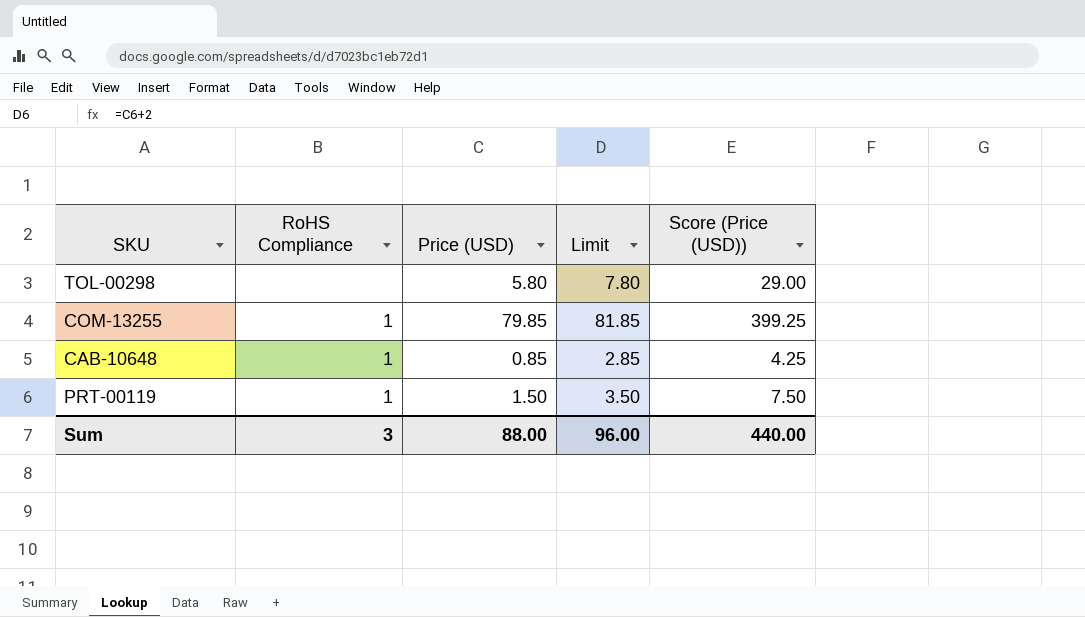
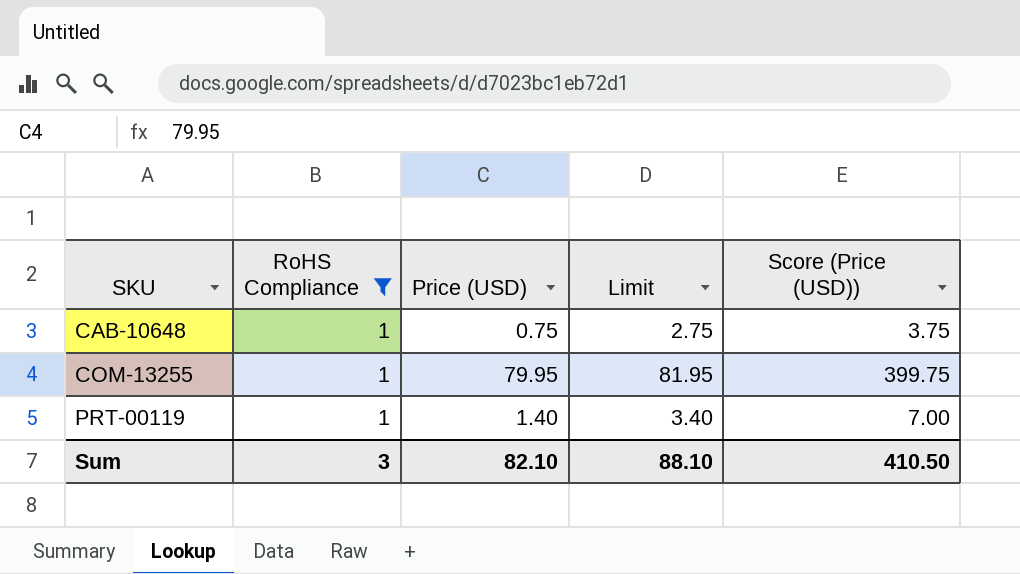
filter: none -> RoHS Compliance = 1
row order: none -> SKU ascending
CAB-10648 | Price (USD): 0.85 -> 0.75
CAB-10648 | Limit: 2.85 -> 2.75
CAB-10648 | Score (Price (USD)): 4.25 -> 3.75
COM-13255 | Price (USD): 79.85 -> 79.95
COM-13255 | Limit: 81.85 -> 81.95
COM-13255 | Score (Price (USD)): 399.25 -> 399.75
PRT-00119 | Price (USD): 1.50 -> 1.40
PRT-00119 | Limit: 3.50 -> 3.40
PRT-00119 | Score (Price (USD)): 7.50 -> 7.00
Sum | Price (USD): 88.00 -> 82.10
Sum | Limit: 96.00 -> 88.10
Sum | Score (Price (USD)): 440.00 -> 410.50

